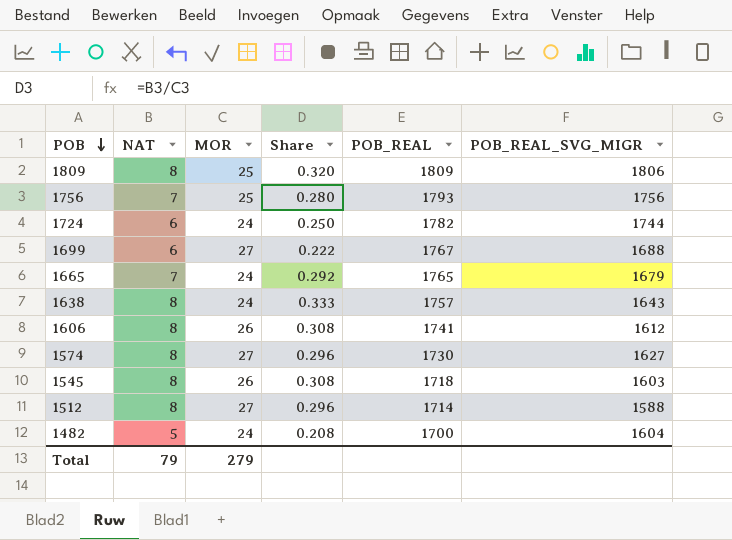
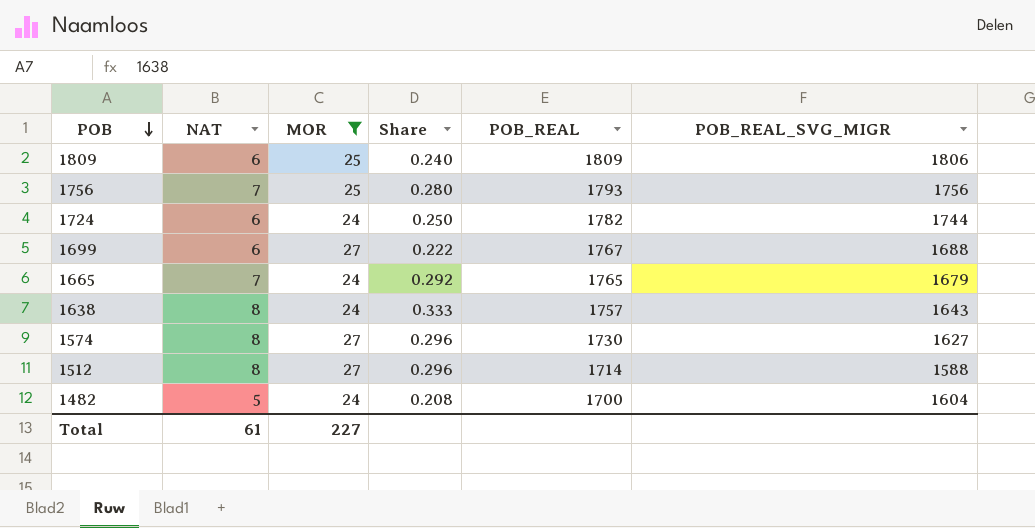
filter: none -> MOR != 26
1809 | NAT: 8 -> 6
1809 | Share: 0.320 -> 0.240
Total | NAT: 79 -> 61
Total | MOR: 279 -> 227

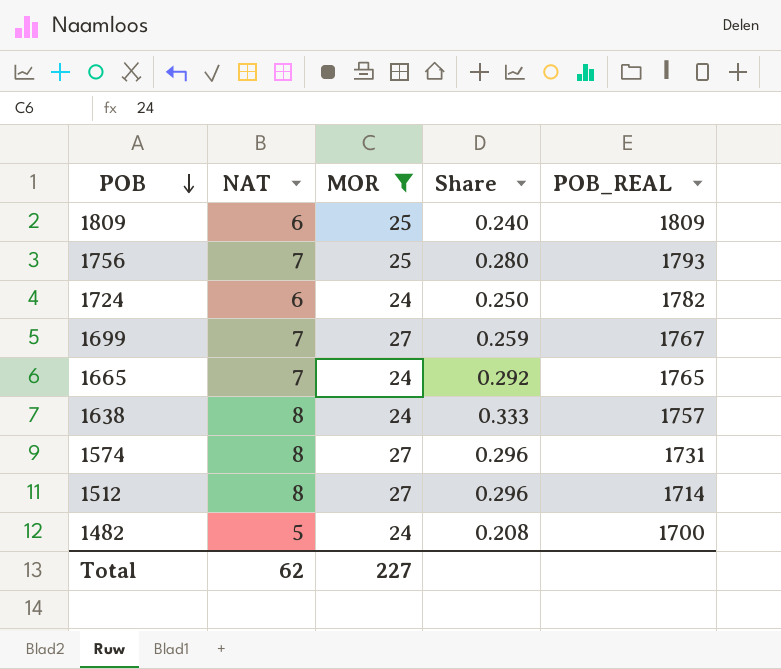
column POB_REAL_SVG_MIGR | position: 6 -> none
1699 | NAT: 6 -> 7
1699 | Share: 0.222 -> 0.259
1574 | POB_REAL: 1730 -> 1731
Total | NAT: 61 -> 62

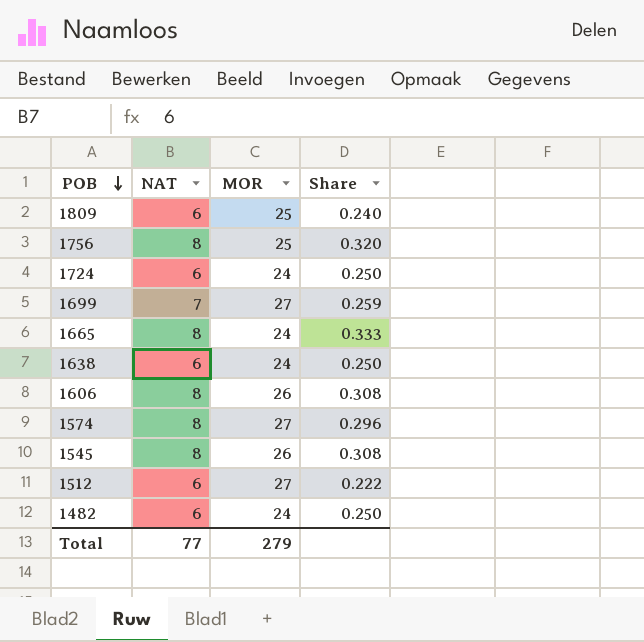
filter: MOR != 26 -> none
column POB_REAL | position: 5 -> none
1756 | NAT: 7 -> 8
1756 | Share: 0.280 -> 0.320
1665 | NAT: 7 -> 8
1665 | Share: 0.292 -> 0.333
1638 | NAT: 8 -> 6
1638 | Share: 0.333 -> 0.250
1512 | NAT: 8 -> 6
1512 | Share: 0.296 -> 0.222
1482 | NAT: 5 -> 6
1482 | Share: 0.208 -> 0.250
Total | NAT: 62 -> 77
Total | MOR: 227 -> 279

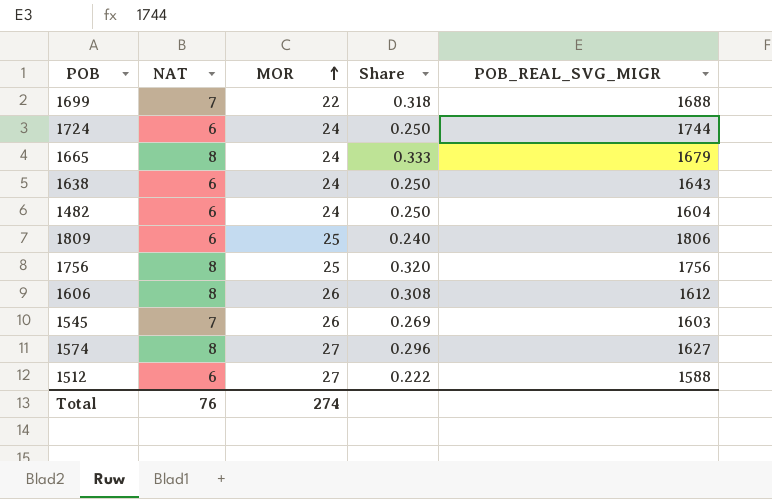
row order: POB descending -> MOR ascending
column POB_REAL_SVG_MIGR | position: none -> 5
1699 | MOR: 27 -> 22
1699 | Share: 0.259 -> 0.318
1545 | NAT: 8 -> 7
1545 | Share: 0.308 -> 0.269
Total | NAT: 77 -> 76
Total | MOR: 279 -> 274

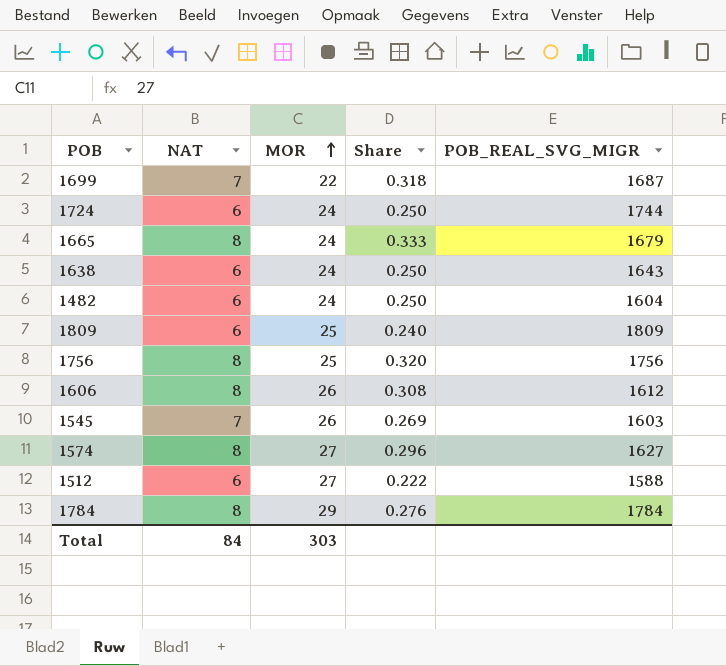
1699 | POB_REAL_SVG_MIGR: 1688 -> 1687
1809 | POB_REAL_SVG_MIGR: 1806 -> 1809
row 1784: none -> 8 | 29 | 0.276 | 1784
Total | NAT: 76 -> 84
Total | MOR: 274 -> 303

